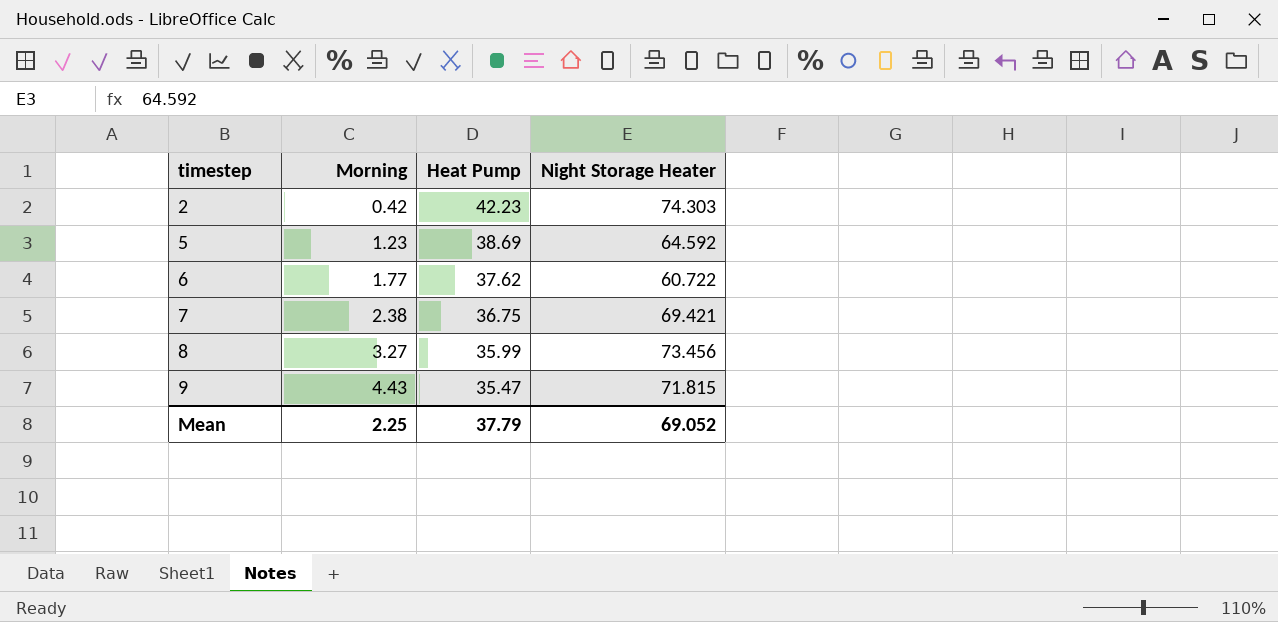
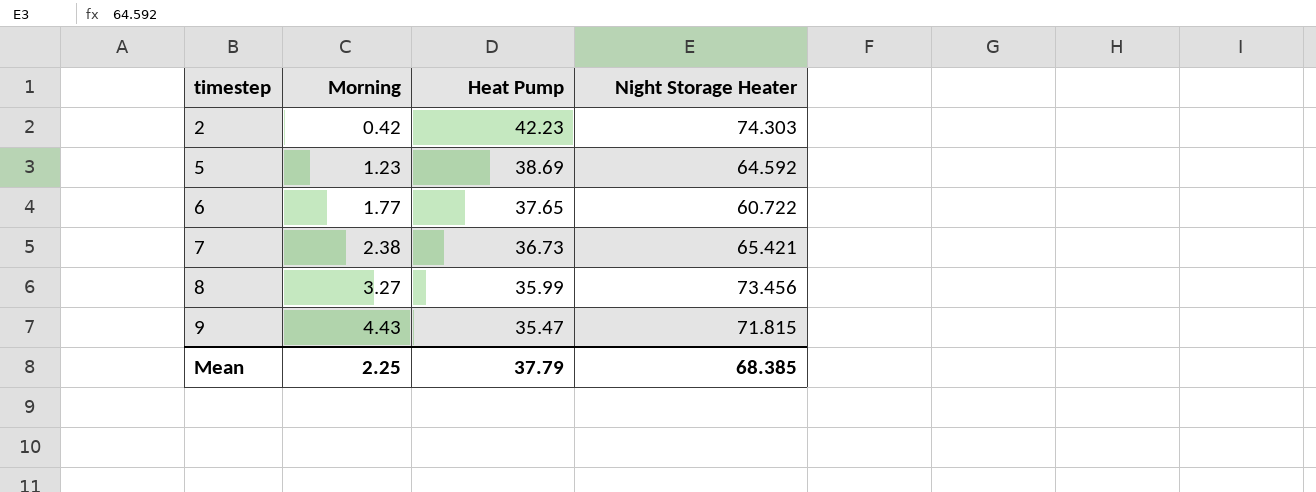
6 | Heat Pump: 37.62 -> 37.65
7 | Heat Pump: 36.75 -> 36.73
7 | Night Storage Heater: 69.421 -> 65.421
Mean | Night Storage Heater: 69.052 -> 68.385

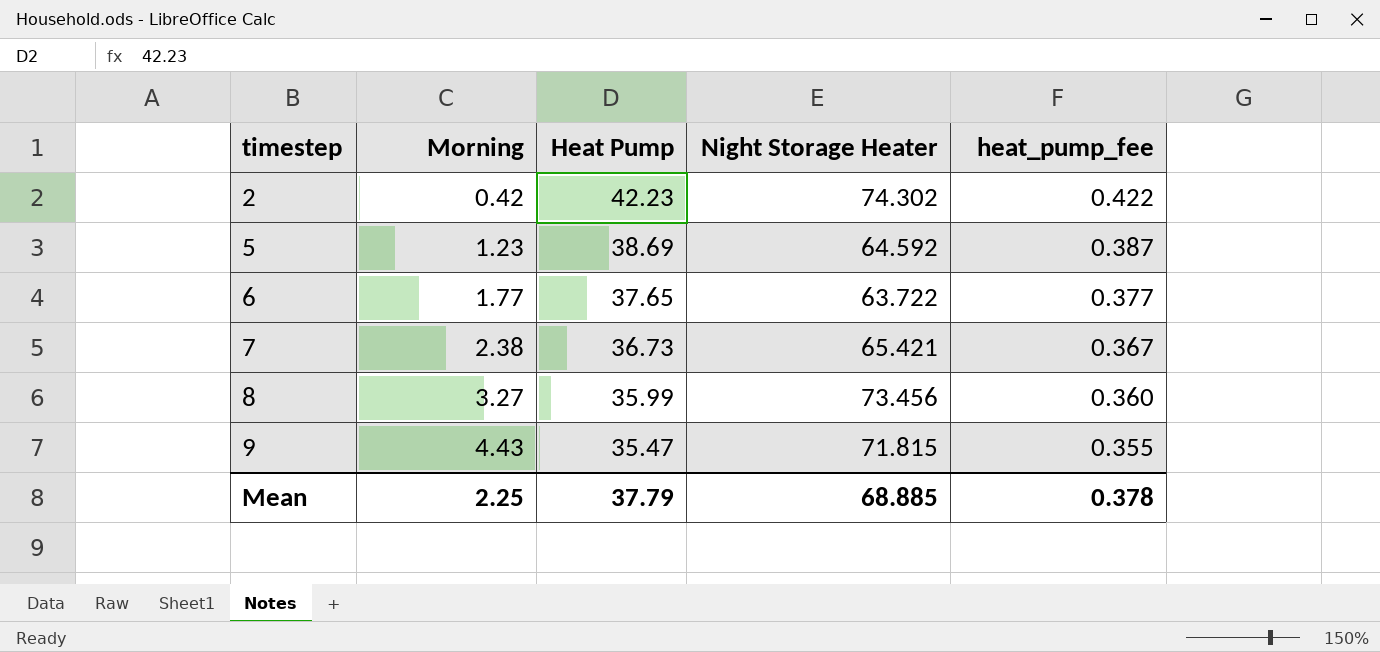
column heat_pump_fee | formula: none -> [Heat Pump] * 0.01
2 | Night Storage Heater: 74.303 -> 74.302
6 | Night Storage Heater: 60.722 -> 63.722
Mean | Night Storage Heater: 68.385 -> 68.885

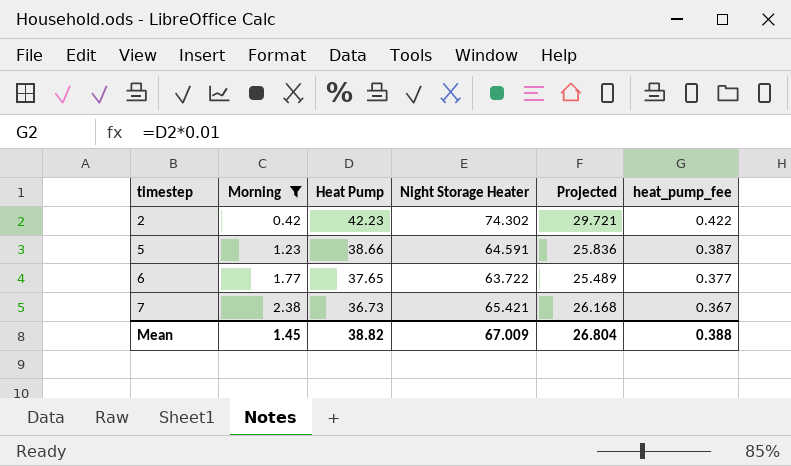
filter: none -> Morning <= 2.38
column Projected | formula: none -> [Night Storage Heater] * 0.4
5 | Heat Pump: 38.69 -> 38.66
5 | Night Storage Heater: 64.592 -> 64.591
Mean | Morning: 2.25 -> 1.45
Mean | Heat Pump: 37.79 -> 38.82
Mean | Night Storage Heater: 68.885 -> 67.009
Mean | heat_pump_fee: 0.378 -> 0.388

